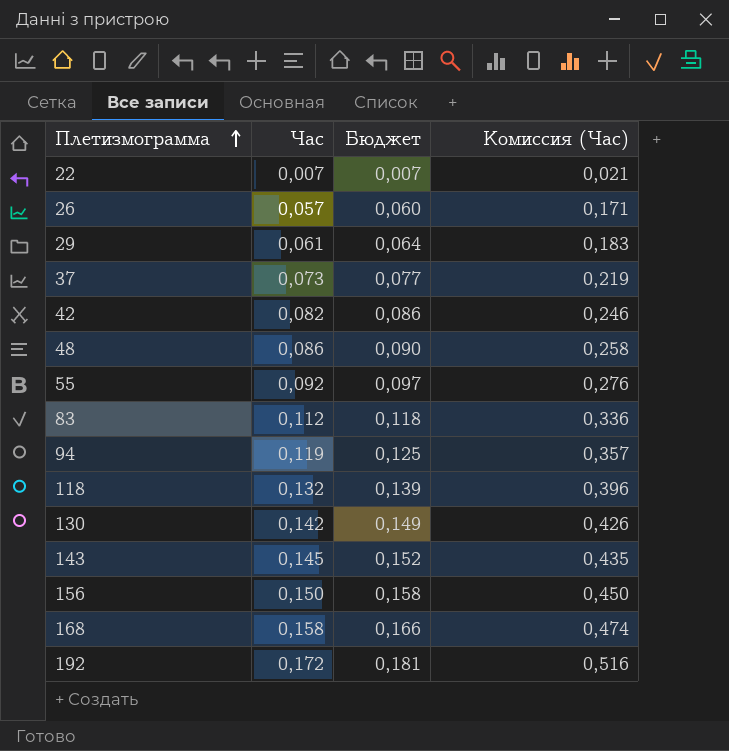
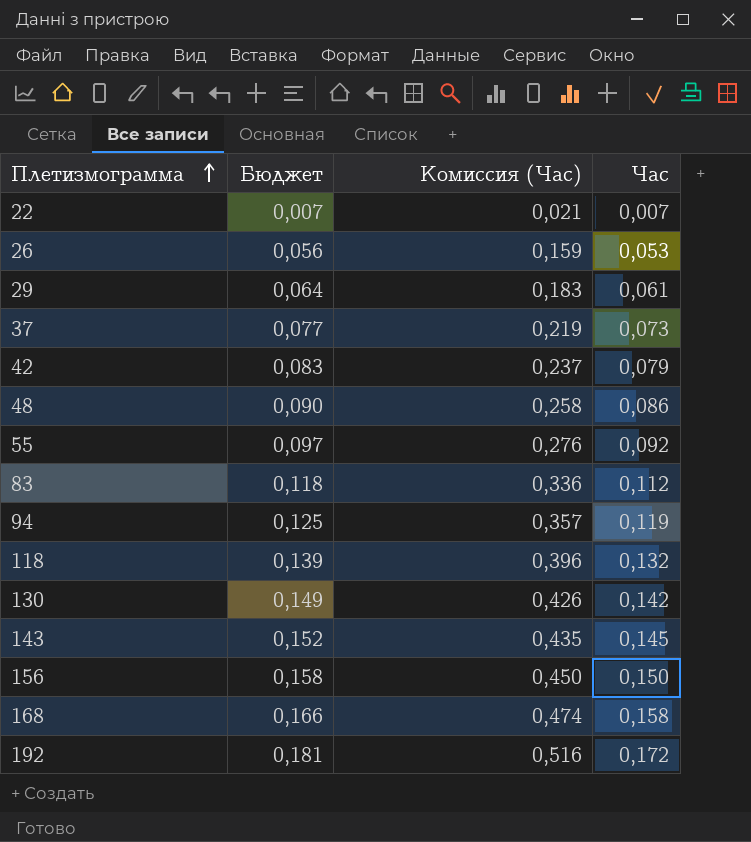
column Час | position: 2 -> 4
26 | Бюджет: 0,060 -> 0,056
26 | Комиссия (Час): 0,171 -> 0,159
26 | Час: 0,057 -> 0,053
42 | Бюджет: 0,086 -> 0,083
42 | Комиссия (Час): 0,246 -> 0,237
42 | Час: 0,082 -> 0,079

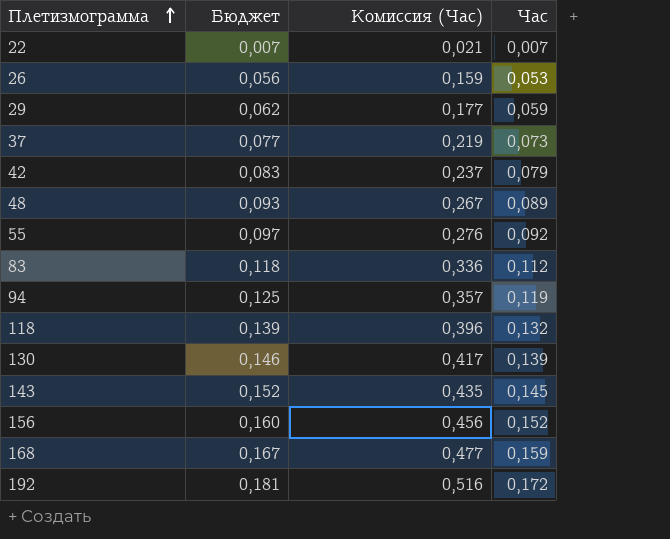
29 | Бюджет: 0,064 -> 0,062
29 | Комиссия (Час): 0,183 -> 0,177
29 | Час: 0,061 -> 0,059
48 | Бюджет: 0,090 -> 0,093
48 | Комиссия (Час): 0,258 -> 0,267
48 | Час: 0,086 -> 0,089
130 | Бюджет: 0,149 -> 0,146
130 | Комиссия (Час): 0,426 -> 0,417
130 | Час: 0,142 -> 0,139
156 | Бюджет: 0,158 -> 0,160
156 | Комиссия (Час): 0,450 -> 0,456
156 | Час: 0,150 -> 0,152
168 | Бюджет: 0,166 -> 0,167
168 | Комиссия (Час): 0,474 -> 0,477
168 | Час: 0,158 -> 0,159

